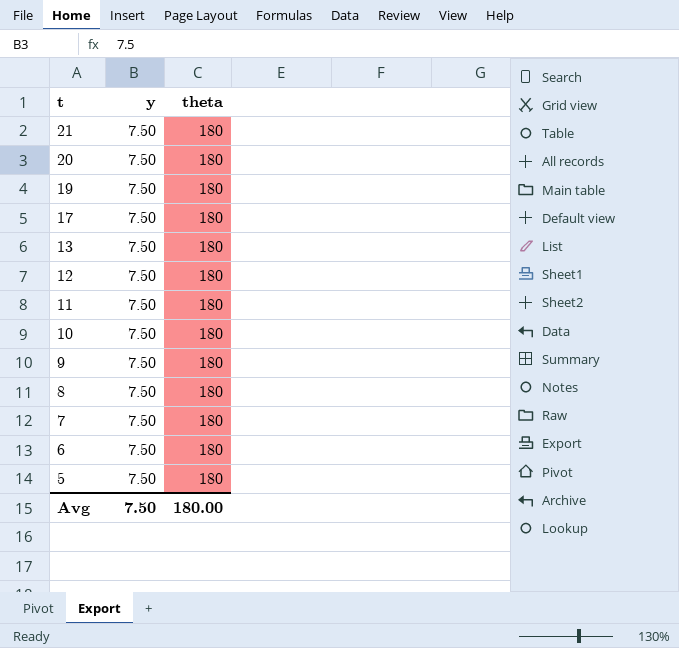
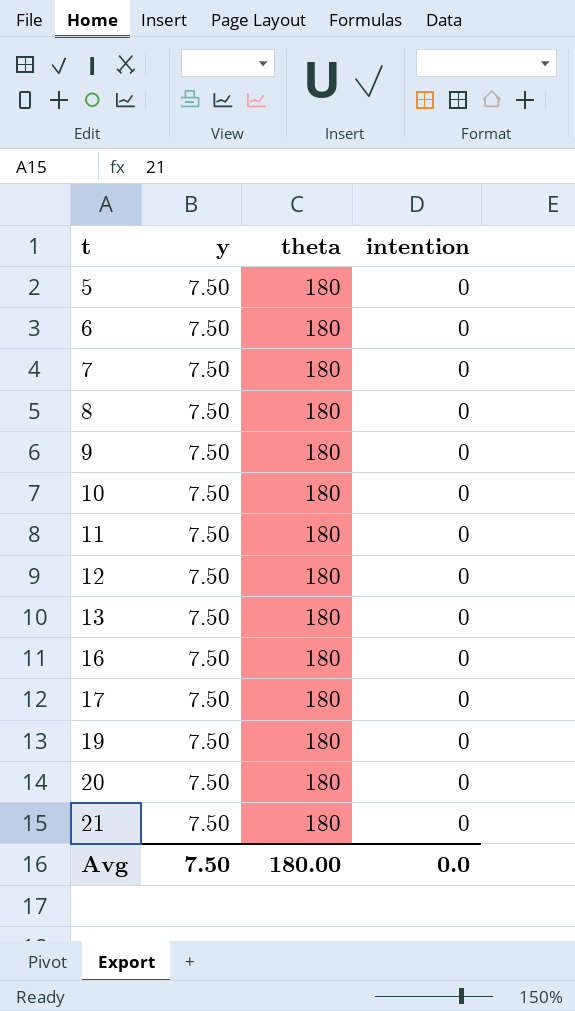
row order: t descending -> t ascending
column intention | position: none -> 4
row 16: none -> 7.50 | 180 | 0

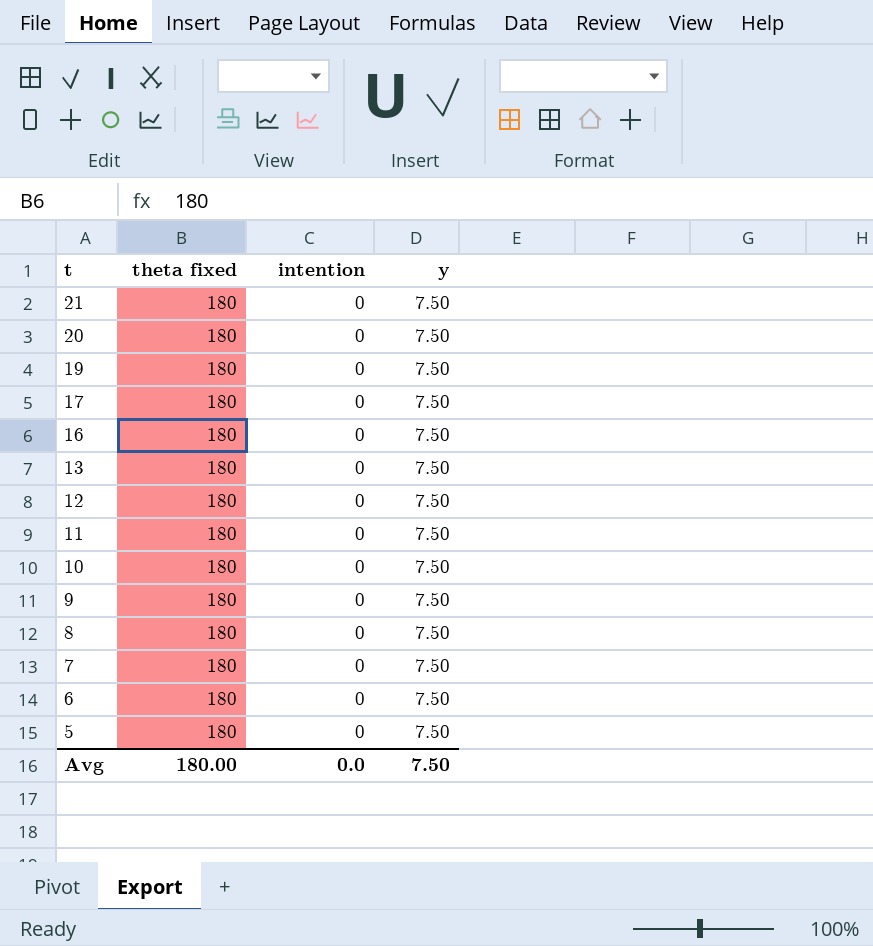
row order: t ascending -> t descending
column name: theta -> theta fixed
column y | position: 2 -> 4

